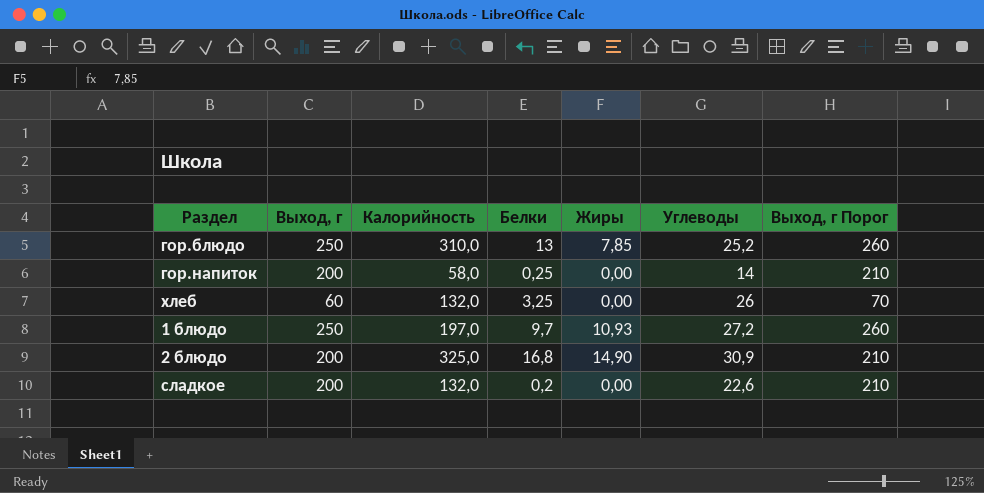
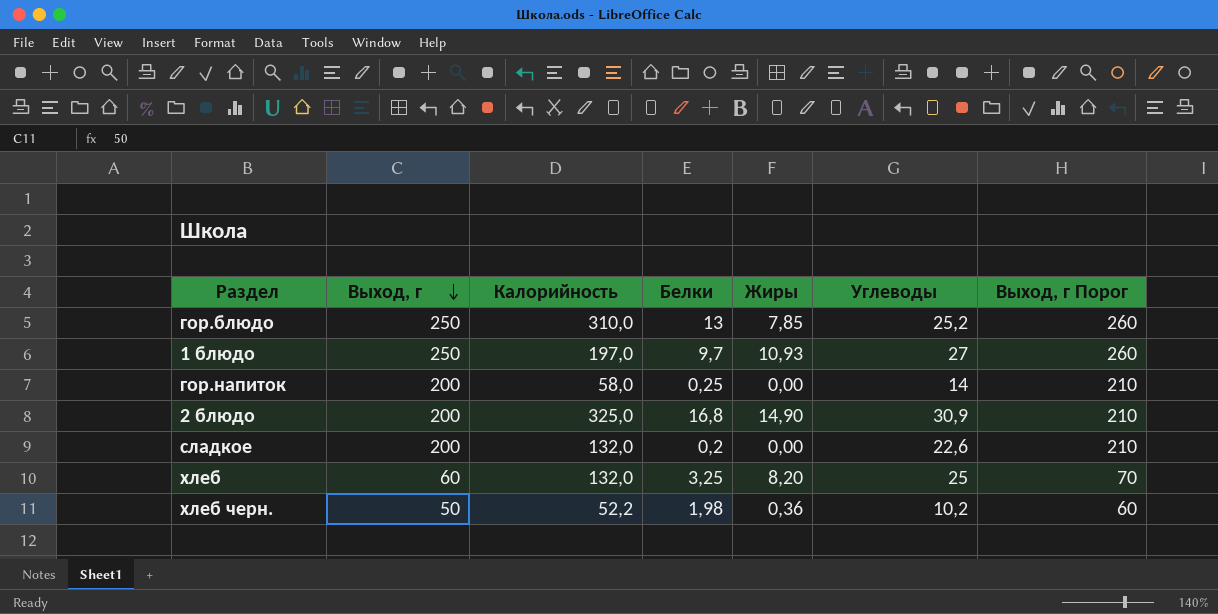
row order: none -> Выход, г descending
1 блюдо | Углеводы: 27,2 -> 27
хлеб | Жиры: 0,00 -> 8,20
хлеб | Углеводы: 26 -> 25
row хлеб черн.: none -> 50 | 52,2 | 1,98 | 0,36 | 10,2 | 60

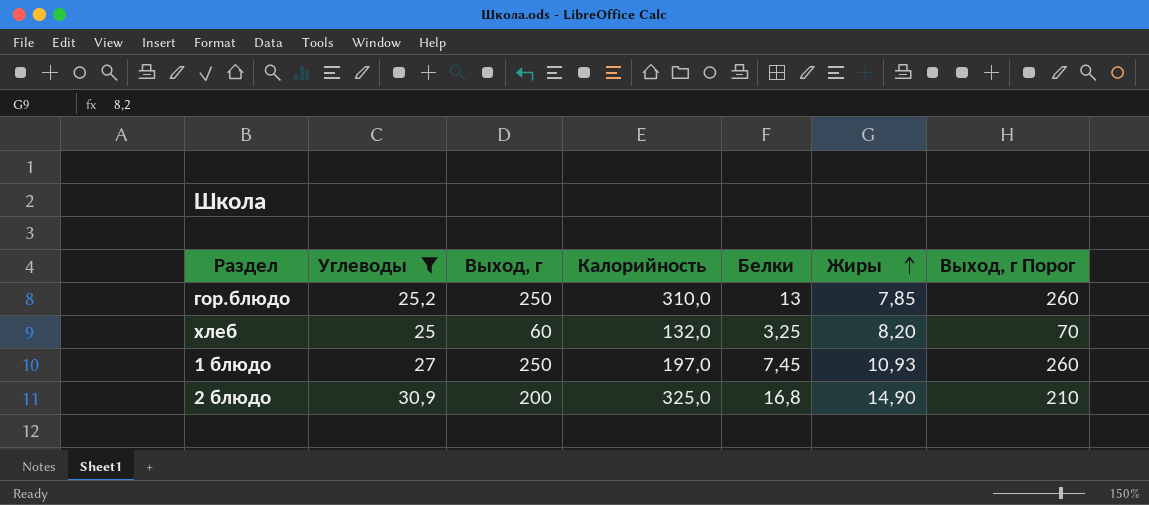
filter: none -> Углеводы >= 25
row order: Выход, г descending -> Жиры ascending
column Углеводы | position: 6 -> 2
1 блюдо | Белки: 9,7 -> 7,45

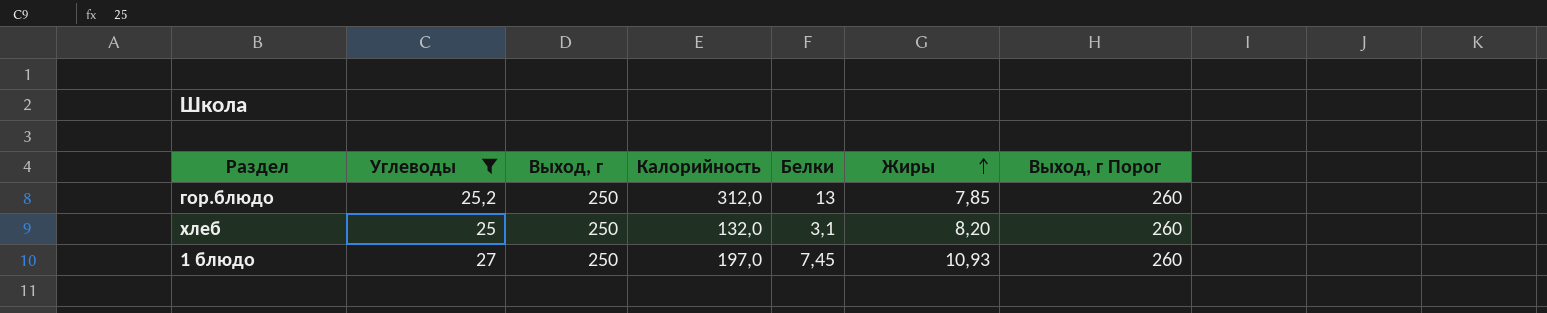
row 2 блюдо: 30,9 | 200 | 325,0 | 16,8 | 14,90 | 210 -> none
гор.блюдо | Калорийность: 310,0 -> 312,0
хлеб | Выход, г: 60 -> 250
хлеб | Белки: 3,25 -> 3,1
хлеб | Выход, г Порог: 70 -> 260

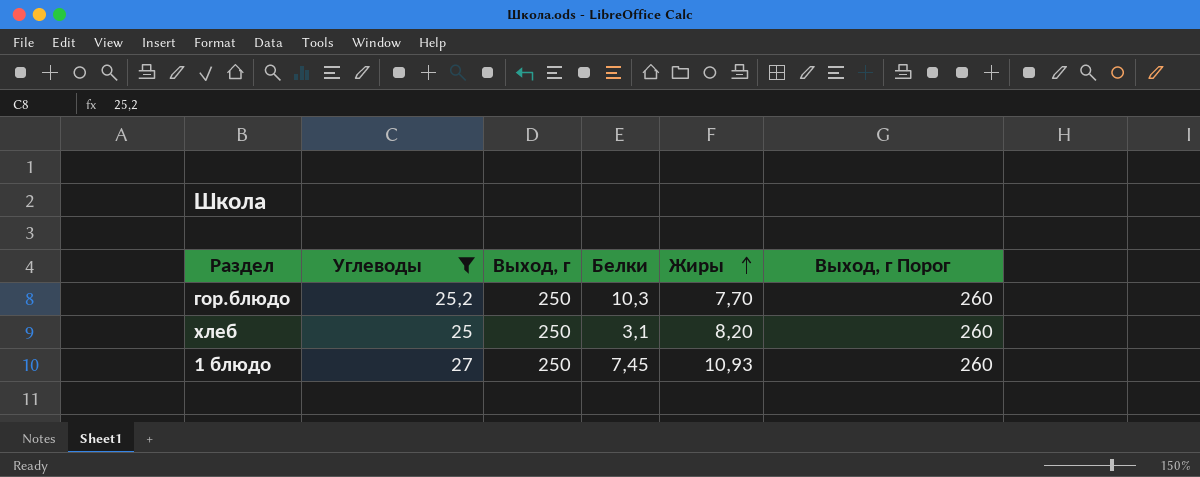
column Калорийность | position: 4 -> none
гор.блюдо | Белки: 13 -> 10,3
гор.блюдо | Жиры: 7,85 -> 7,70

